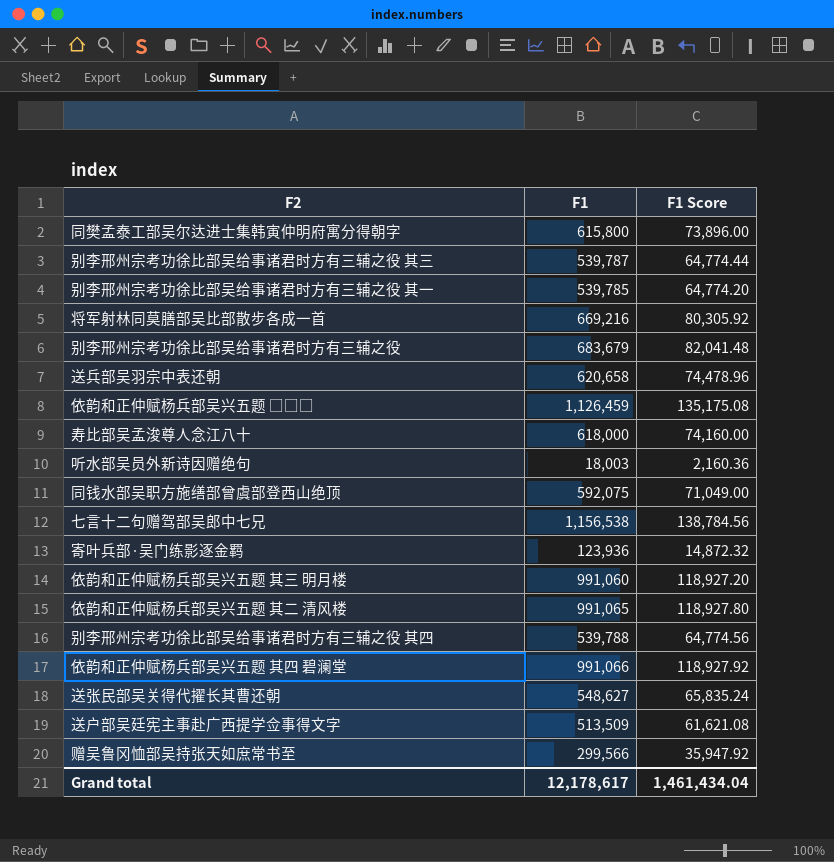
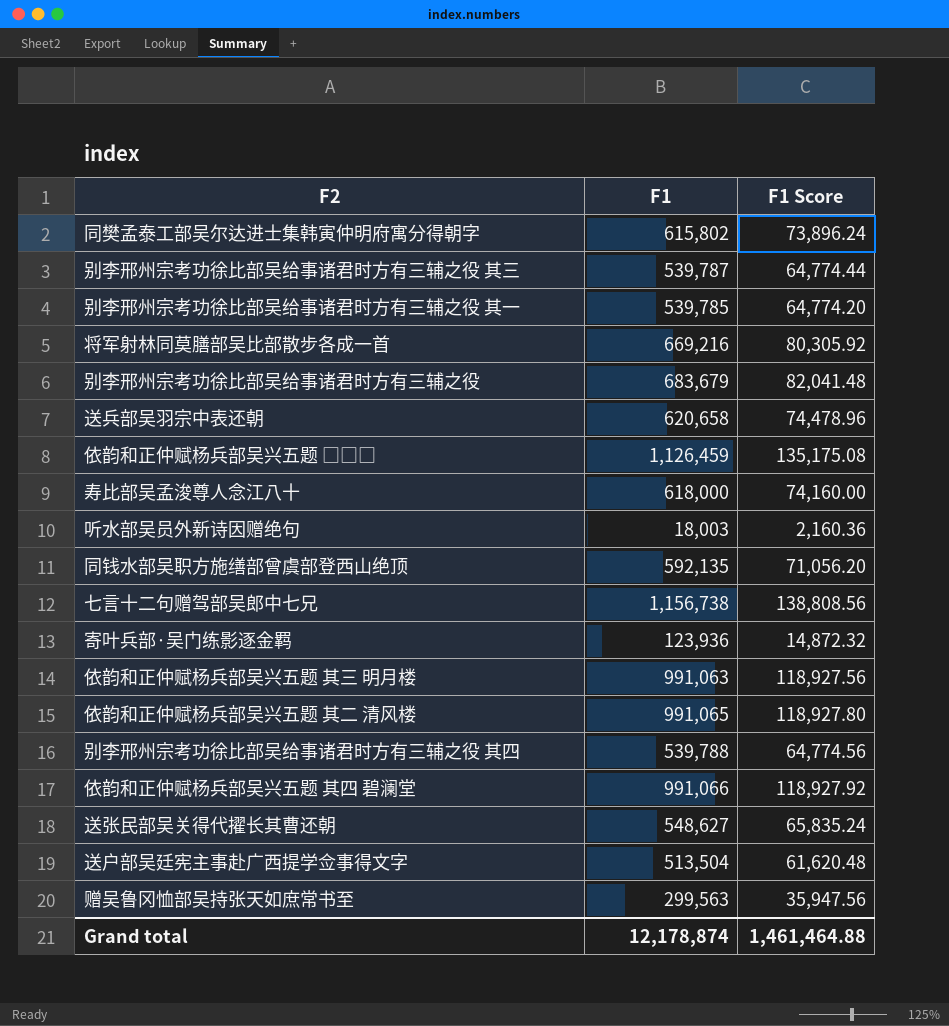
同樊孟泰工部吴尔达进士集韩寅仲明府寓分得朝字 | F1: 615,800 -> 615,802
同樊孟泰工部吴尔达进士集韩寅仲明府寓分得朝字 | F1 Score: 73,896.00 -> 73,896.24
同钱水部吴职方施缮部曾虞部登西山绝顶 | F1: 592,075 -> 592,135
同钱水部吴职方施缮部曾虞部登西山绝顶 | F1 Score: 71,049.00 -> 71,056.20
七言十二句赠驾部吴郎中七兄 | F1: 1,156,538 -> 1,156,738
七言十二句赠驾部吴郎中七兄 | F1 Score: 138,784.56 -> 138,808.56
依韵和正仲赋杨兵部吴兴五题 其三 明月楼 | F1: 991,060 -> 991,063
依韵和正仲赋杨兵部吴兴五题 其三 明月楼 | F1 Score: 118,927.20 -> 118,927.56
送户部吴廷宪主事赴广西提学佥事得文字 | F1: 513,509 -> 513,504
送户部吴廷宪主事赴广西提学佥事得文字 | F1 Score: 61,621.08 -> 61,620.48
赠吴鲁冈恤部吴持张天如庶常书至 | F1: 299,566 -> 299,563
赠吴鲁冈恤部吴持张天如庶常书至 | F1 Score: 35,947.92 -> 35,947.56
Grand total | F1: 12,178,617 -> 12,178,874
Grand total | F1 Score: 1,461,434.04 -> 1,461,464.88

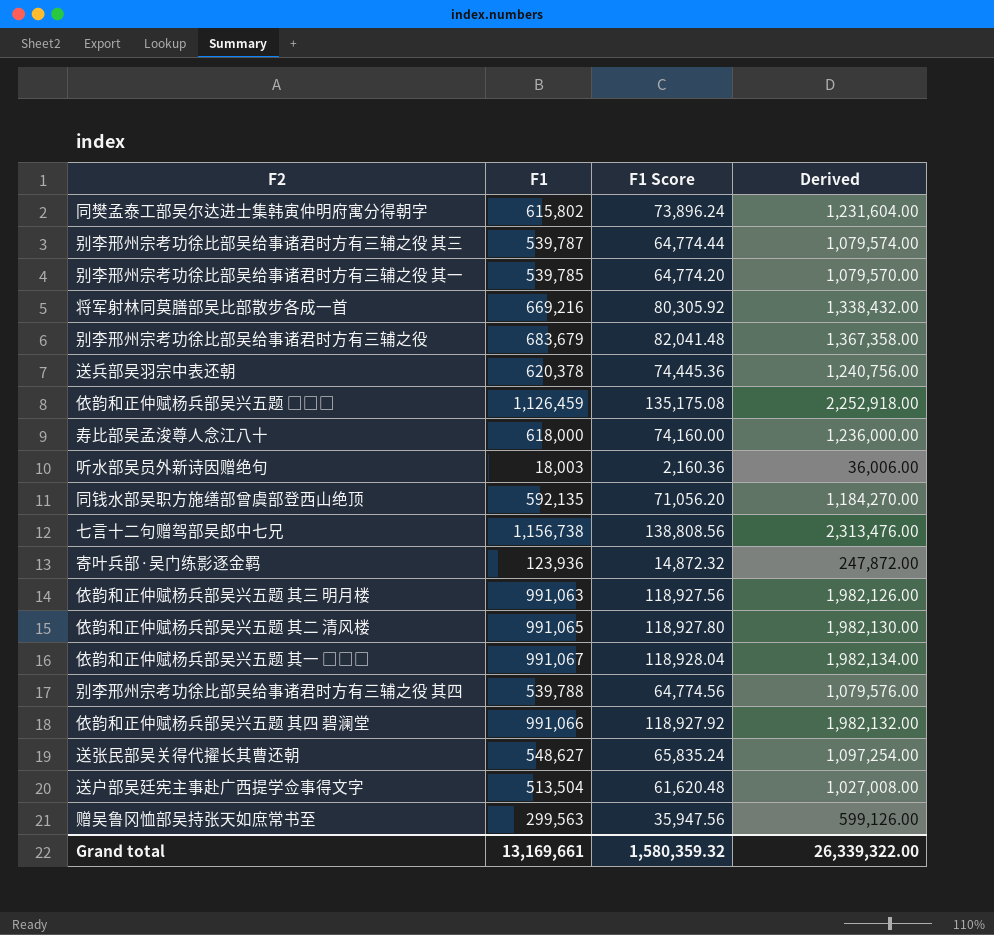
column Derived | formula: none -> [F1] * 2
送兵部吴羽宗中表还朝 | F1: 620,658 -> 620,378
送兵部吴羽宗中表还朝 | F1 Score: 74,478.96 -> 74,445.36
row 依韵和正仲赋杨兵部吴兴五题 其一 □□□: none -> 991,067 | 118,928.04 | 1,982,134.00
Grand total | F1: 12,178,874 -> 13,169,661
Grand total | F1 Score: 1,461,464.88 -> 1,580,359.32

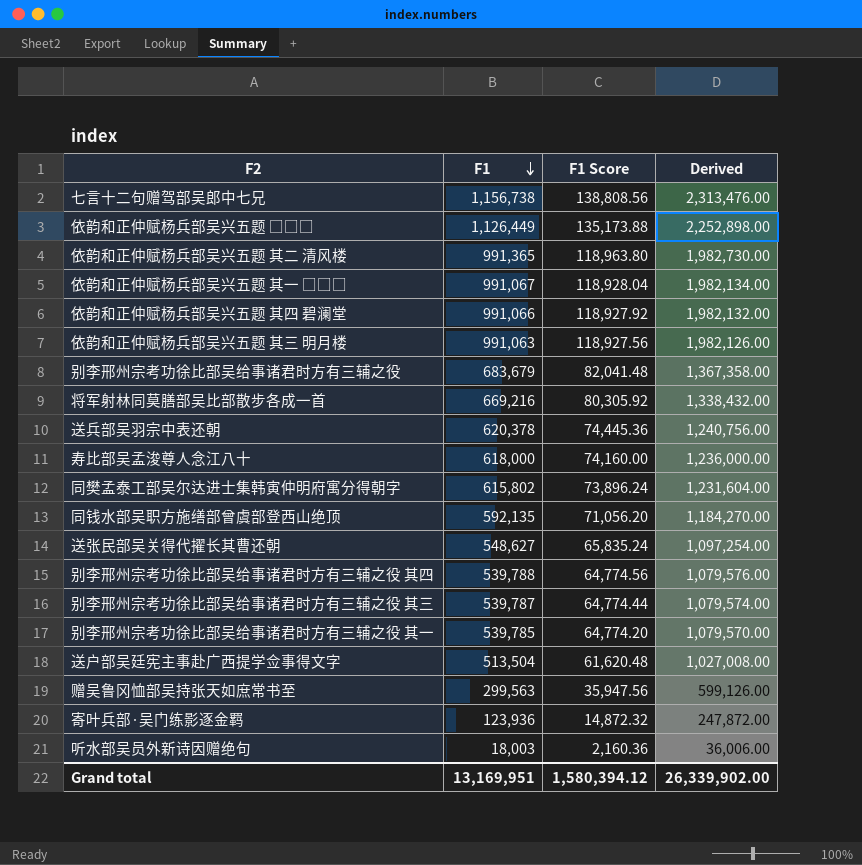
row order: none -> F1 descending
依韵和正仲赋杨兵部吴兴五题 □□□ | F1: 1,126,459 -> 1,126,449
依韵和正仲赋杨兵部吴兴五题 □□□ | F1 Score: 135,175.08 -> 135,173.88
依韵和正仲赋杨兵部吴兴五题 □□□ | Derived: 2,252,918.00 -> 2,252,898.00
依韵和正仲赋杨兵部吴兴五题 其二 清风楼 | F1: 991,065 -> 991,365
依韵和正仲赋杨兵部吴兴五题 其二 清风楼 | F1 Score: 118,927.80 -> 118,963.80
依韵和正仲赋杨兵部吴兴五题 其二 清风楼 | Derived: 1,982,130.00 -> 1,982,730.00
Grand total | F1: 13,169,661 -> 13,169,951
Grand total | F1 Score: 1,580,359.32 -> 1,580,394.12
Grand total | Derived: 26,339,322.00 -> 26,339,902.00

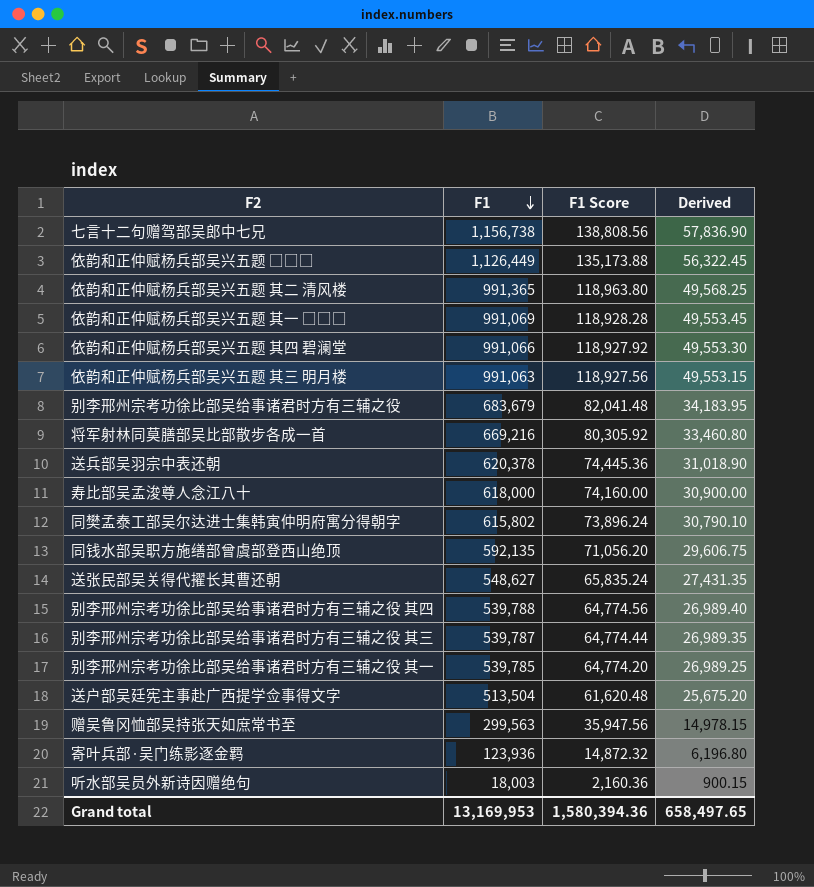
column Derived | formula: [F1] * 2 -> [F1] * 0.05
依韵和正仲赋杨兵部吴兴五题 其一 □□□ | F1: 991,067 -> 991,069
依韵和正仲赋杨兵部吴兴五题 其一 □□□ | F1 Score: 118,928.04 -> 118,928.28
Grand total | F1: 13,169,951 -> 13,169,953
Grand total | F1 Score: 1,580,394.12 -> 1,580,394.36
Grand total | Derived: 26,339,902.00 -> 658,497.65

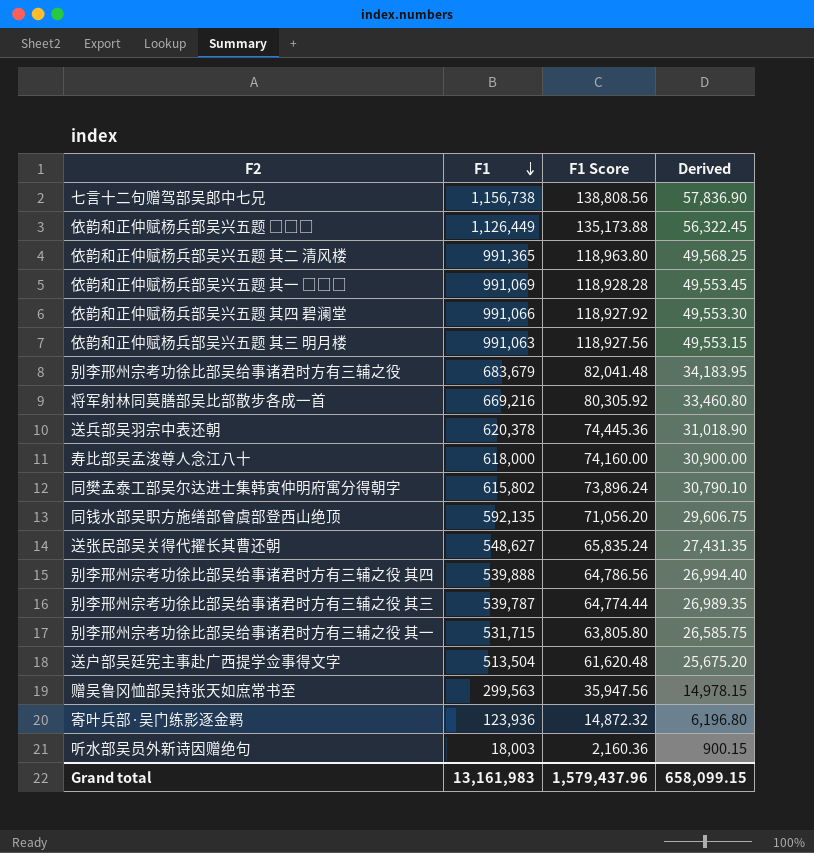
别李邢州宗考功徐比部吴给事诸君时方有三辅之役 其四 | F1: 539,788 -> 539,888
别李邢州宗考功徐比部吴给事诸君时方有三辅之役 其四 | F1 Score: 64,774.56 -> 64,786.56
别李邢州宗考功徐比部吴给事诸君时方有三辅之役 其四 | Derived: 26,989.40 -> 26,994.40
别李邢州宗考功徐比部吴给事诸君时方有三辅之役 其一 | F1: 539,785 -> 531,715
别李邢州宗考功徐比部吴给事诸君时方有三辅之役 其一 | F1 Score: 64,774.20 -> 63,805.80
别李邢州宗考功徐比部吴给事诸君时方有三辅之役 其一 | Derived: 26,989.25 -> 26,585.75
Grand total | F1: 13,169,953 -> 13,161,983
Grand total | F1 Score: 1,580,394.36 -> 1,579,437.96
Grand total | Derived: 658,497.65 -> 658,099.15

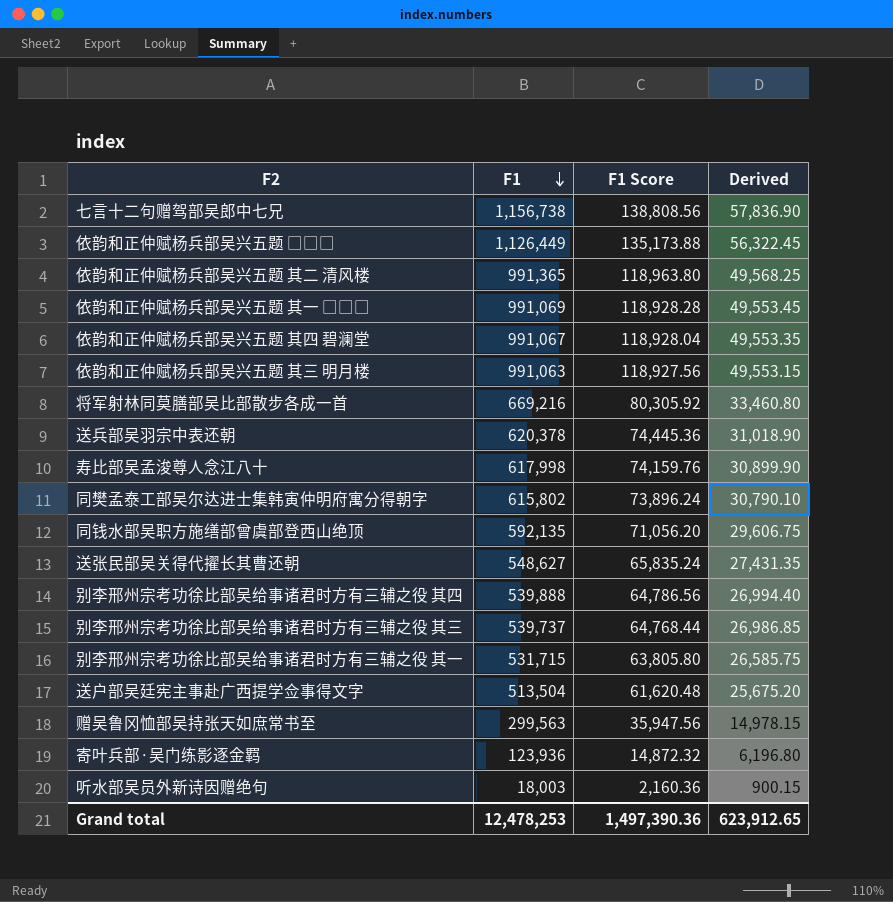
row 别李邢州宗考功徐比部吴给事诸君时方有三辅之役: 683,679 | 82,041.48 | 34,183.95 -> none
依韵和正仲赋杨兵部吴兴五题 其四 碧澜堂 | F1: 991,066 -> 991,067
依韵和正仲赋杨兵部吴兴五题 其四 碧澜堂 | F1 Score: 118,927.92 -> 118,928.04
依韵和正仲赋杨兵部吴兴五题 其四 碧澜堂 | Derived: 49,553.30 -> 49,553.35
寿比部吴孟浚尊人念江八十 | F1: 618,000 -> 617,998
寿比部吴孟浚尊人念江八十 | F1 Score: 74,160.00 -> 74,159.76
寿比部吴孟浚尊人念江八十 | Derived: 30,900.00 -> 30,899.90
别李邢州宗考功徐比部吴给事诸君时方有三辅之役 其三 | F1: 539,787 -> 539,737
别李邢州宗考功徐比部吴给事诸君时方有三辅之役 其三 | F1 Score: 64,774.44 -> 64,768.44
别李邢州宗考功徐比部吴给事诸君时方有三辅之役 其三 | Derived: 26,989.35 -> 26,986.85
Grand total | F1: 13,161,983 -> 12,478,253
Grand total | F1 Score: 1,579,437.96 -> 1,497,390.36
Grand total | Derived: 658,099.15 -> 623,912.65

